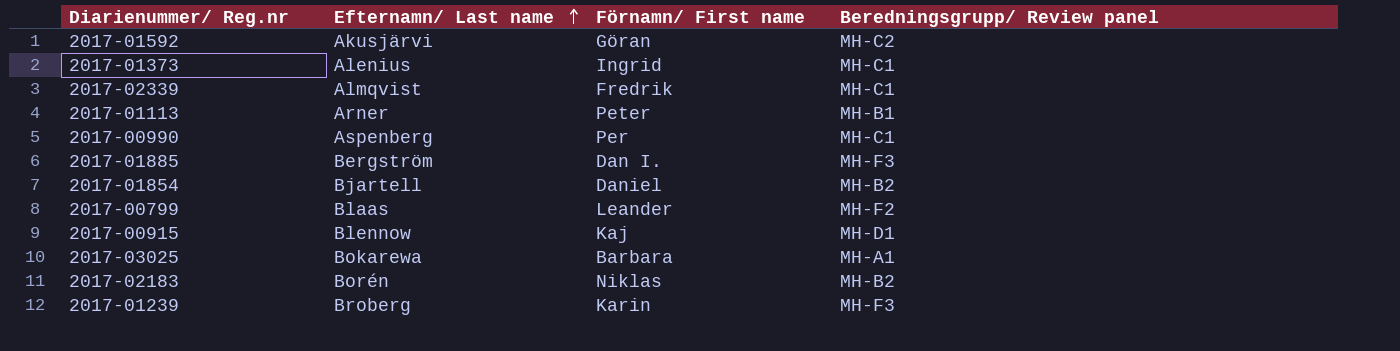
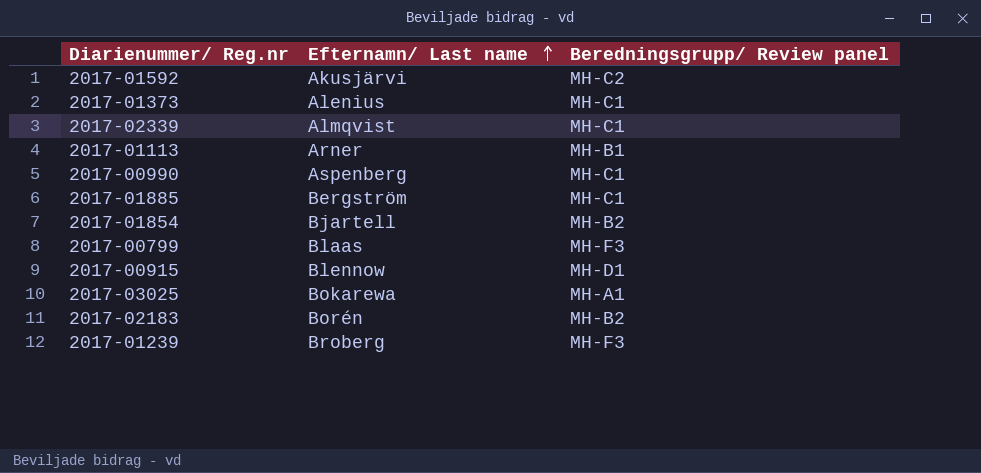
column Förnamn/ First name | position: 3 -> none
2017-01885 | Beredningsgrupp/ Review panel: MH-F3 -> MH-C1
2017-00799 | Beredningsgrupp/ Review panel: MH-F2 -> MH-F3

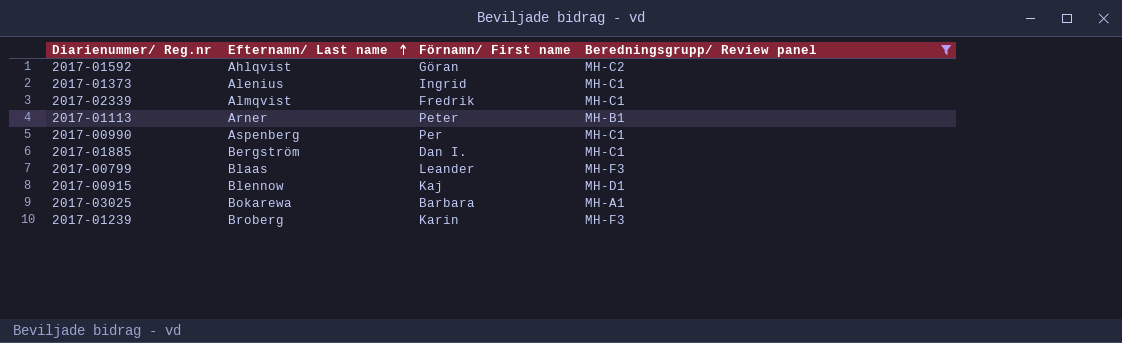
filter: none -> Beredningsgrupp/ Review panel != MH-B2
column Förnamn/ First name | position: none -> 3
2017-01592 | Efternamn/ Last name: Akusjärvi -> Ahlqvist

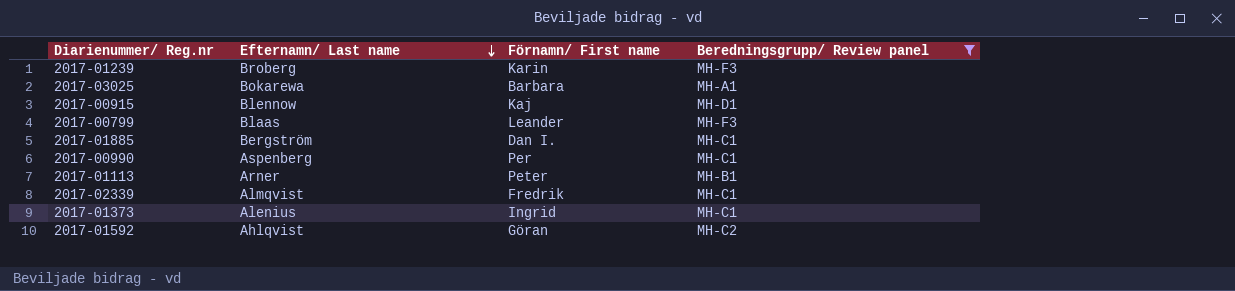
row order: Efternamn/ Last name ascending -> Efternamn/ Last name descending

